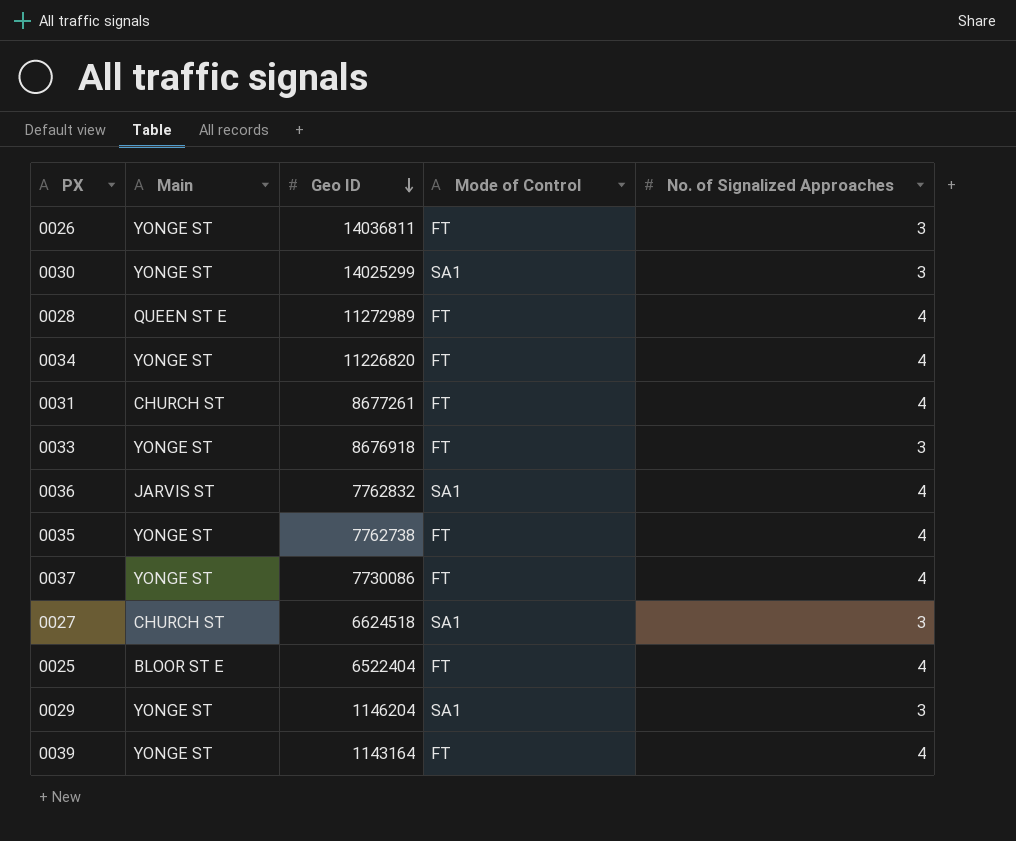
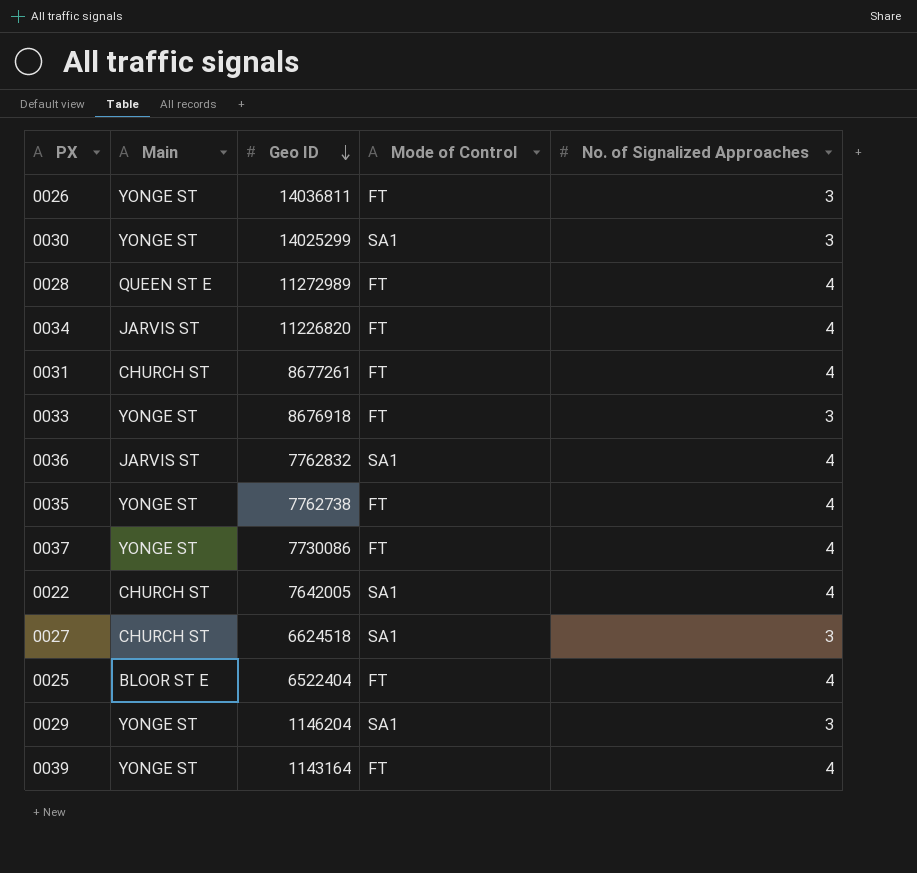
0034 | Main: YONGE ST -> JARVIS ST
row 0022: none -> CHURCH ST | 7642005 | SA1 | 4

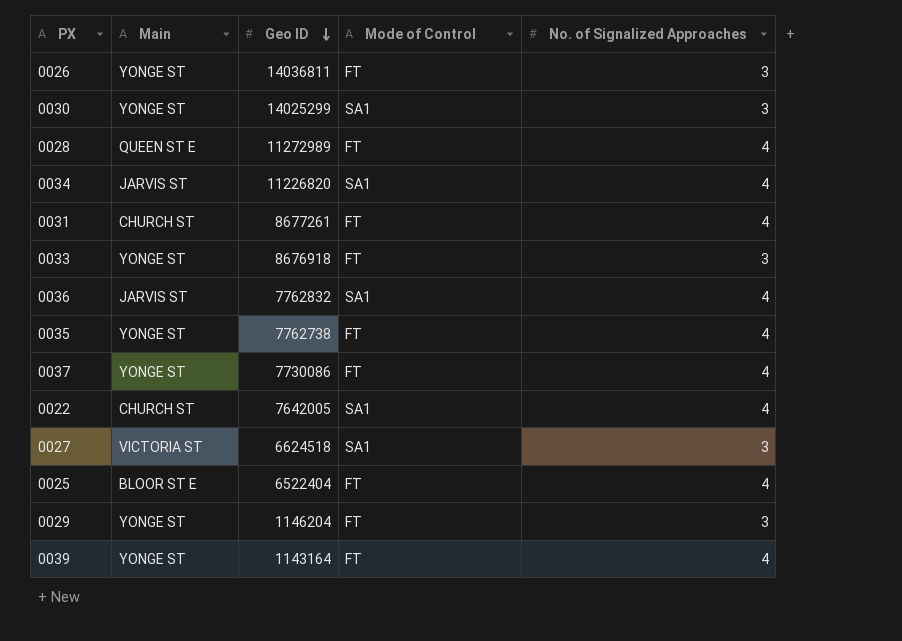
0034 | Mode of Control: FT -> SA1
0027 | Main: CHURCH ST -> VICTORIA ST
0029 | Mode of Control: SA1 -> FT

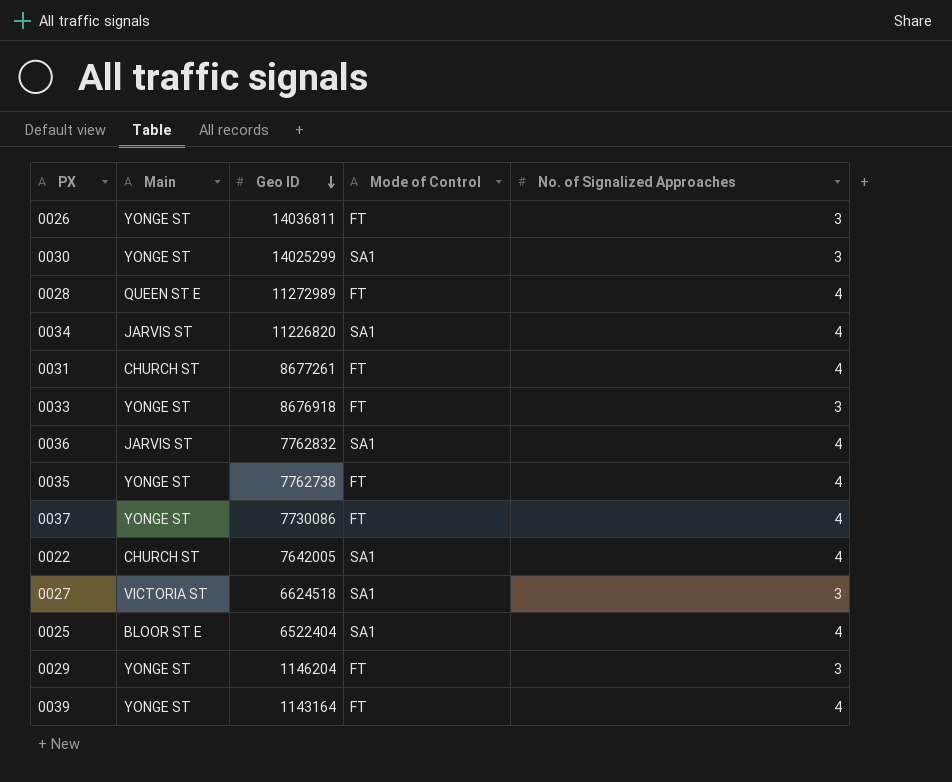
0025 | Mode of Control: FT -> SA1

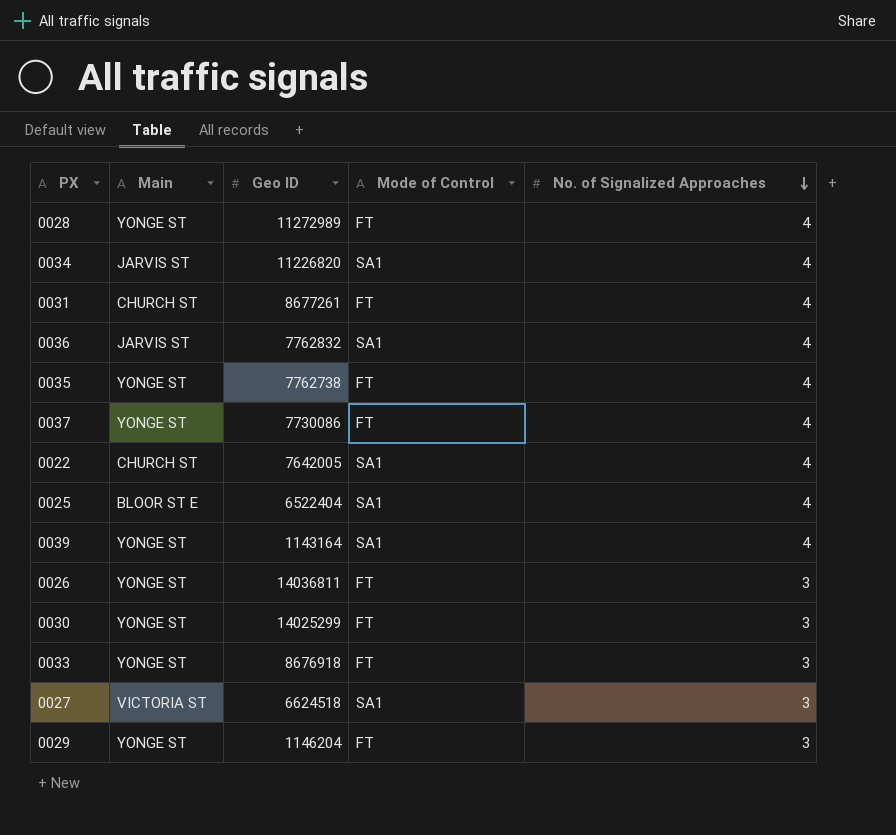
row order: Geo ID descending -> No. of Signalized Approaches descending
0028 | Main: QUEEN ST E -> YONGE ST
0039 | Mode of Control: FT -> SA1
0030 | Mode of Control: SA1 -> FT

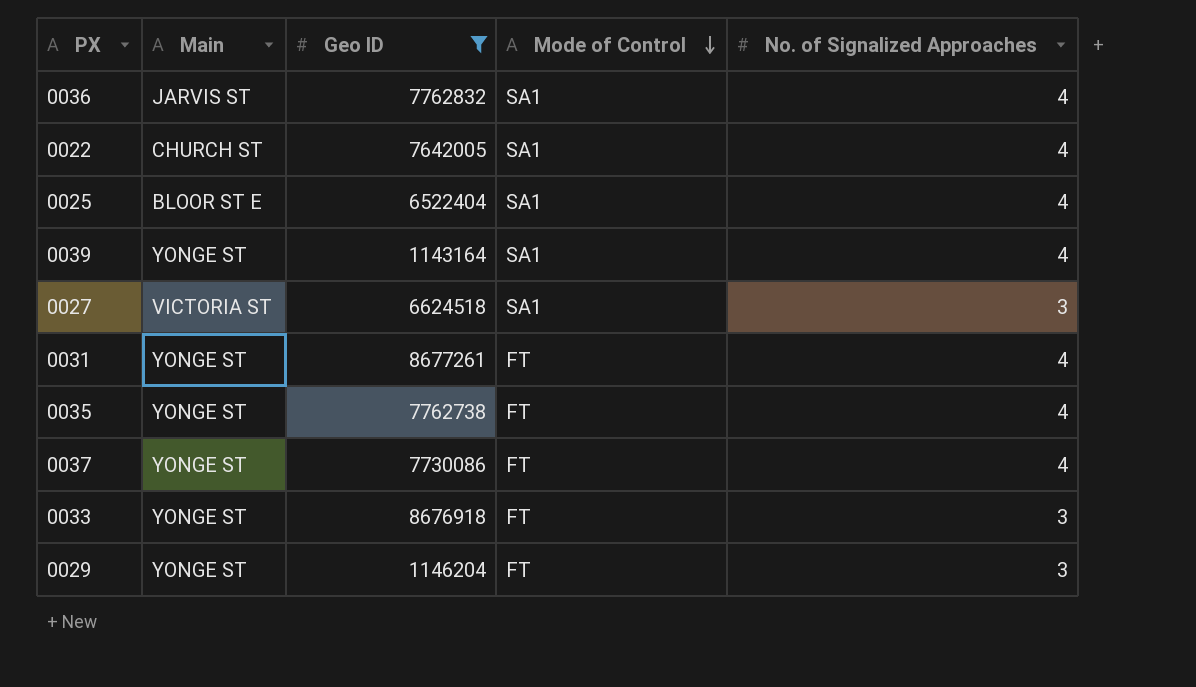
filter: none -> Geo ID <= 8677261
row order: No. of Signalized Approaches descending -> Mode of Control descending
0031 | Main: CHURCH ST -> YONGE ST

